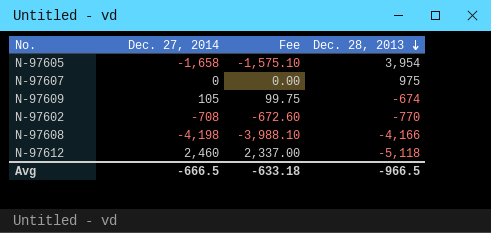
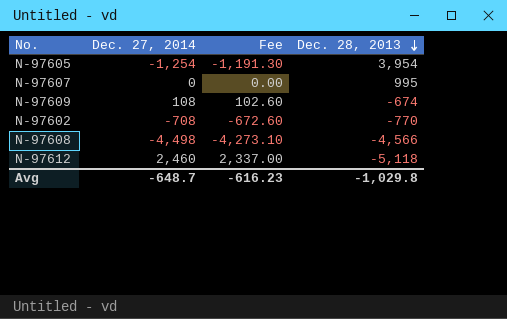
N-97605 | Dec. 27, 2014: -1,658 -> -1,254
N-97605 | Fee: -1,575.10 -> -1,191.30
N-97607 | Dec. 28, 2013: 975 -> 995
N-97609 | Dec. 27, 2014: 105 -> 108
N-97609 | Fee: 99.75 -> 102.60
N-97608 | Dec. 27, 2014: -4,198 -> -4,498
N-97608 | Fee: -3,988.10 -> -4,273.10
N-97608 | Dec. 28, 2013: -4,166 -> -4,566
Avg | Dec. 27, 2014: -666.5 -> -648.7
Avg | Fee: -633.18 -> -616.23
Avg | Dec. 28, 2013: -966.5 -> -1,029.8

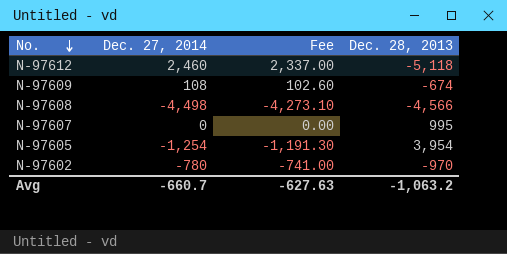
row order: Dec. 28, 2013 descending -> No. descending
N-97602 | Dec. 27, 2014: -708 -> -780
N-97602 | Fee: -672.60 -> -741.00
N-97602 | Dec. 28, 2013: -770 -> -970
Avg | Dec. 27, 2014: -648.7 -> -660.7
Avg | Fee: -616.23 -> -627.63
Avg | Dec. 28, 2013: -1,029.8 -> -1,063.2

